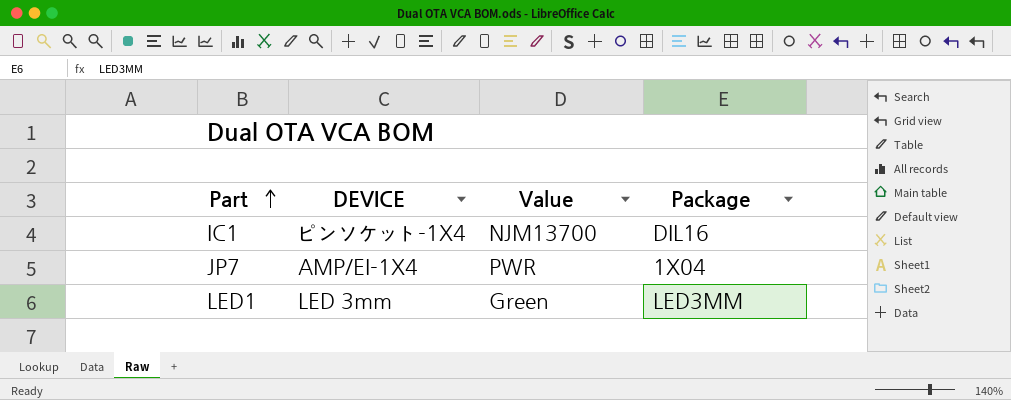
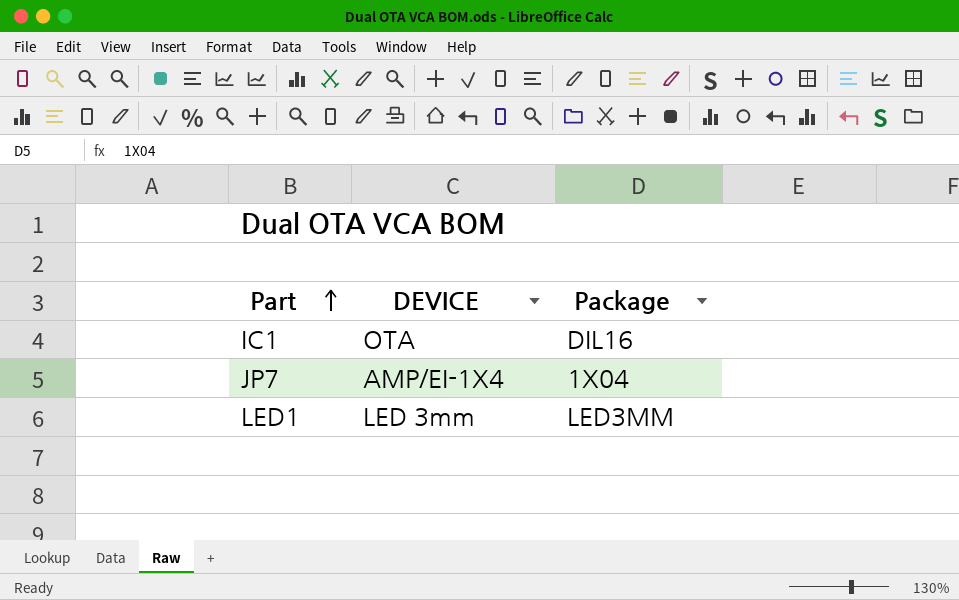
column Value | position: 3 -> none
IC1 | DEVICE: ピンソケット-1X4 -> OTA

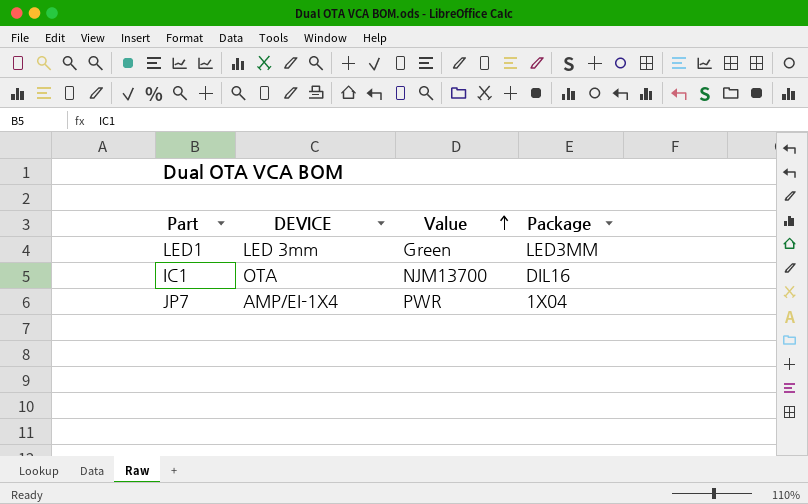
row order: Part ascending -> Value ascending
column Value | position: none -> 3

